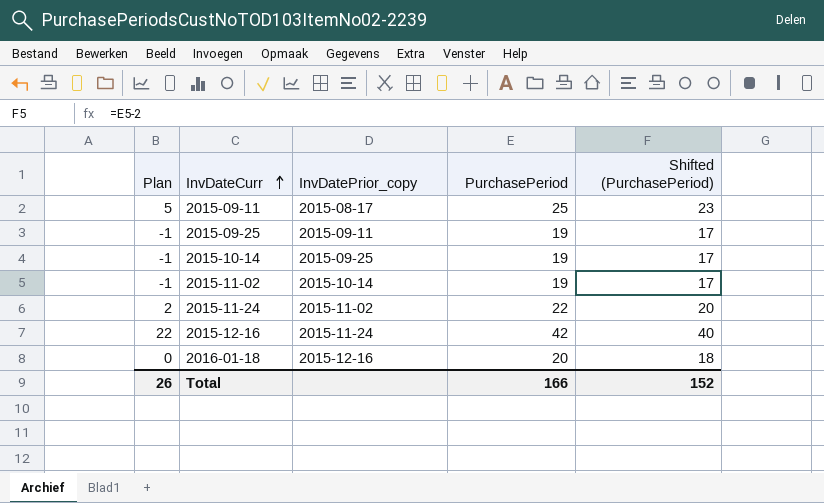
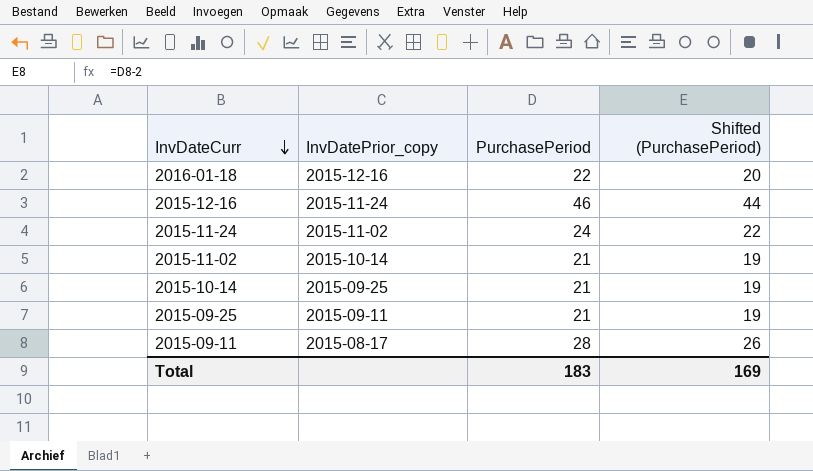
row order: InvDateCurr ascending -> InvDateCurr descending
column Plan | formula: [PurchasePeriod] - 20 -> none
2016-01-18 | PurchasePeriod: 20 -> 22
2016-01-18 | Shifted (PurchasePeriod): 18 -> 20
2015-12-16 | PurchasePeriod: 42 -> 46
2015-12-16 | Shifted (PurchasePeriod): 40 -> 44
2015-11-24 | PurchasePeriod: 22 -> 24
2015-11-24 | Shifted (PurchasePeriod): 20 -> 22
2015-11-02 | PurchasePeriod: 19 -> 21
2015-11-02 | Shifted (PurchasePeriod): 17 -> 19
2015-10-14 | PurchasePeriod: 19 -> 21
2015-10-14 | Shifted (PurchasePeriod): 17 -> 19
2015-09-25 | PurchasePeriod: 19 -> 21
2015-09-25 | Shifted (PurchasePeriod): 17 -> 19
2015-09-11 | PurchasePeriod: 25 -> 28
2015-09-11 | Shifted (PurchasePeriod): 23 -> 26
Total | PurchasePeriod: 166 -> 183
Total | Shifted (PurchasePeriod): 152 -> 169

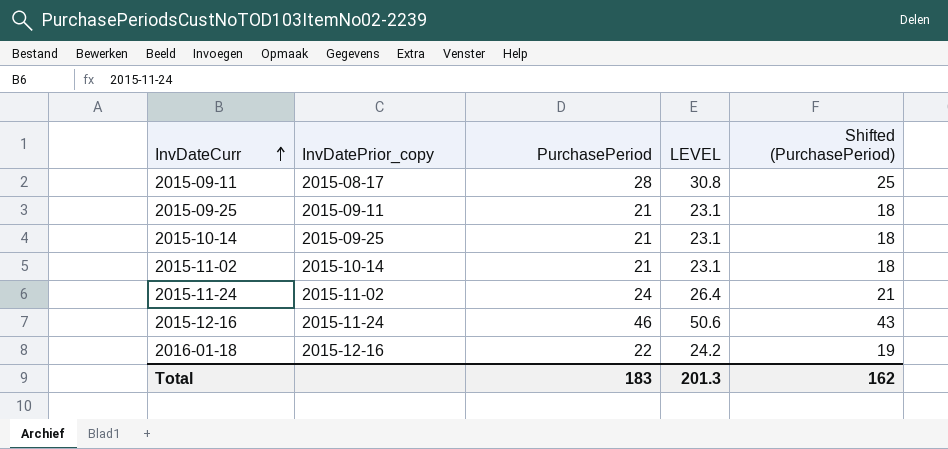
row order: InvDateCurr descending -> InvDateCurr ascending
column LEVEL | formula: none -> [PurchasePeriod] * 1.1
column Shifted (PurchasePeriod) | formula: [PurchasePeriod] - 2 -> [PurchasePeriod] - 3
Total | Shifted (PurchasePeriod): 169 -> 162

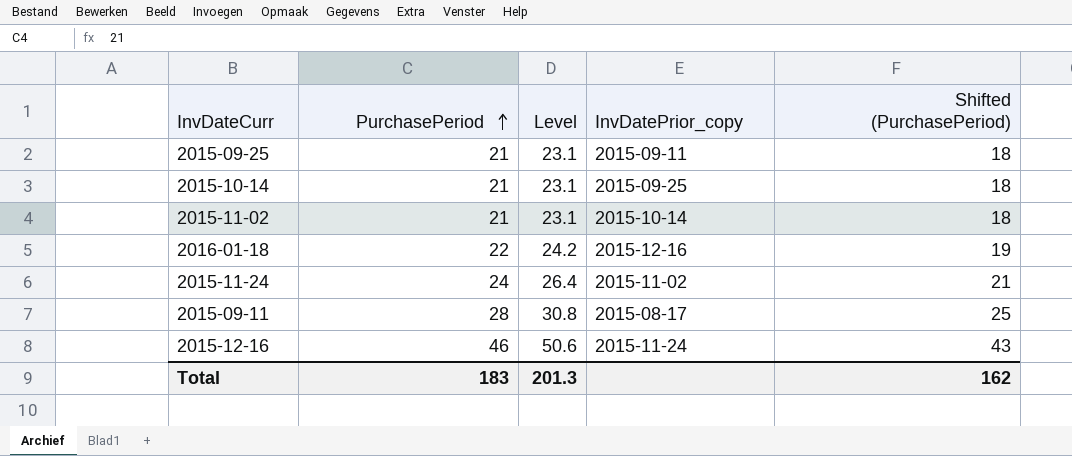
row order: InvDateCurr ascending -> PurchasePeriod ascending
column name: LEVEL -> Level
column InvDatePrior_copy | position: 2 -> 4

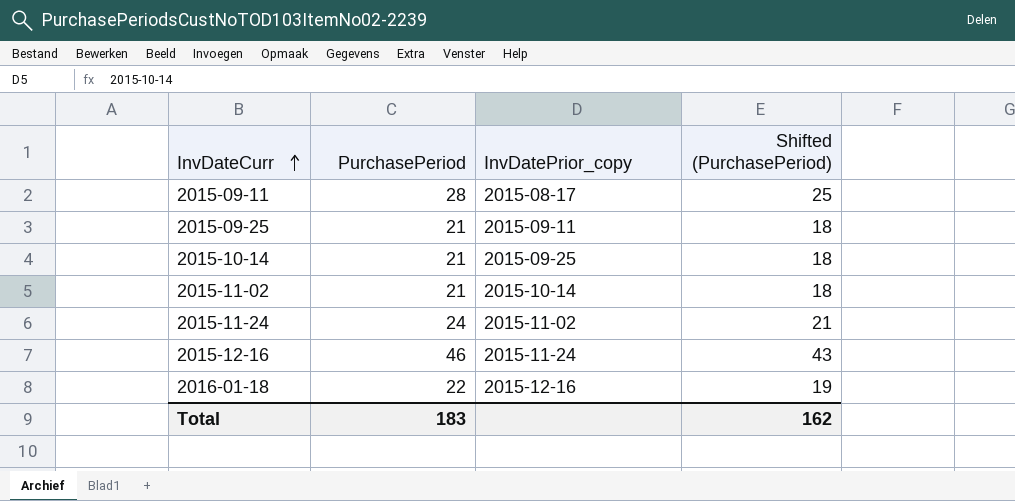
row order: PurchasePeriod ascending -> InvDateCurr ascending
column Level | formula: [PurchasePeriod] * 1.1 -> none

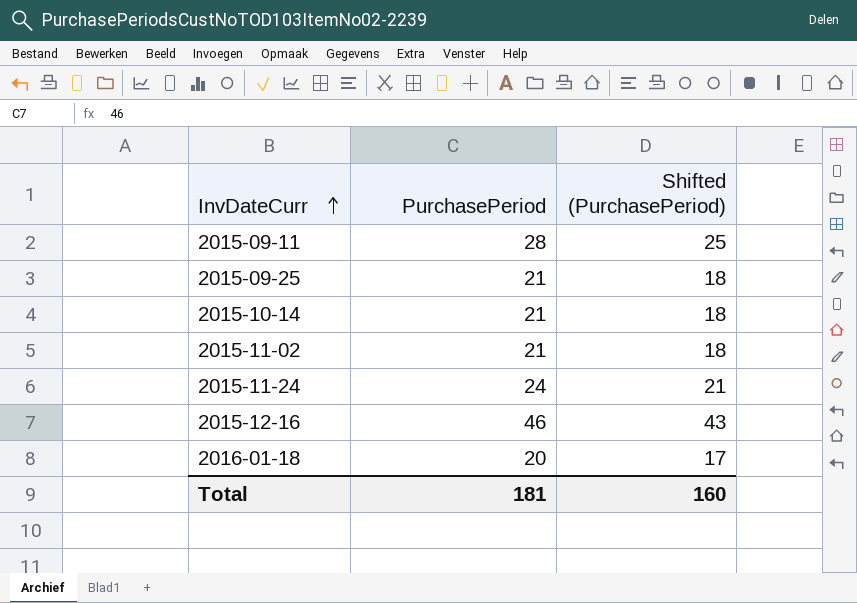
column InvDatePrior_copy | position: 3 -> none
2016-01-18 | PurchasePeriod: 22 -> 20
2016-01-18 | Shifted (PurchasePeriod): 19 -> 17
Total | PurchasePeriod: 183 -> 181
Total | Shifted (PurchasePeriod): 162 -> 160

